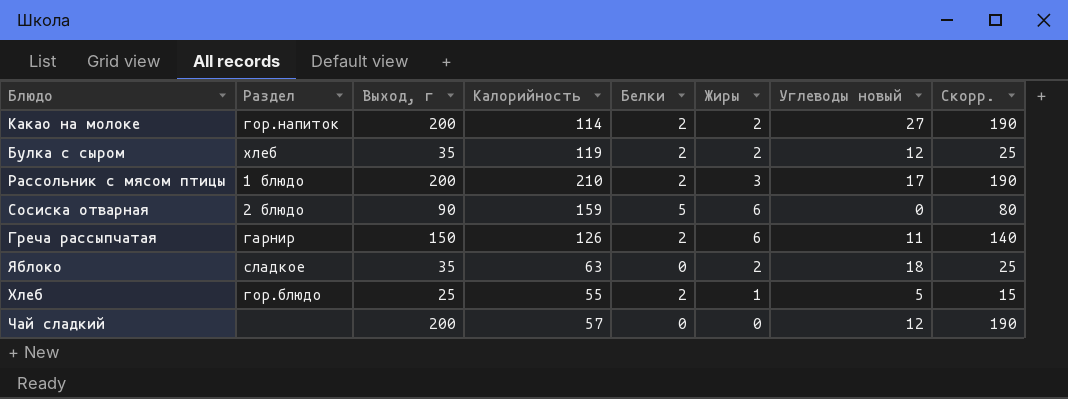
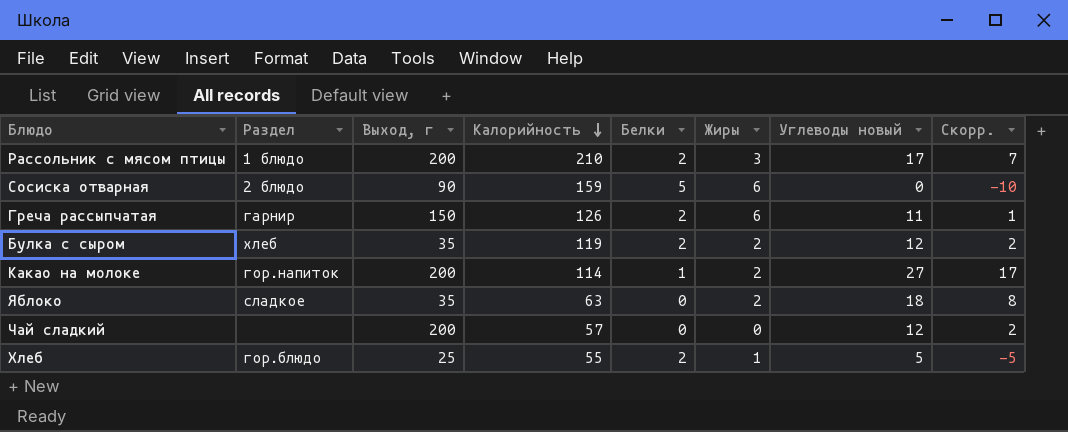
row order: none -> Калорийность descending
column Скорр. | formula: [Выход, г] - 10 -> [Углеводы новый] - 10
Какао на молоке | Белки: 2 -> 1

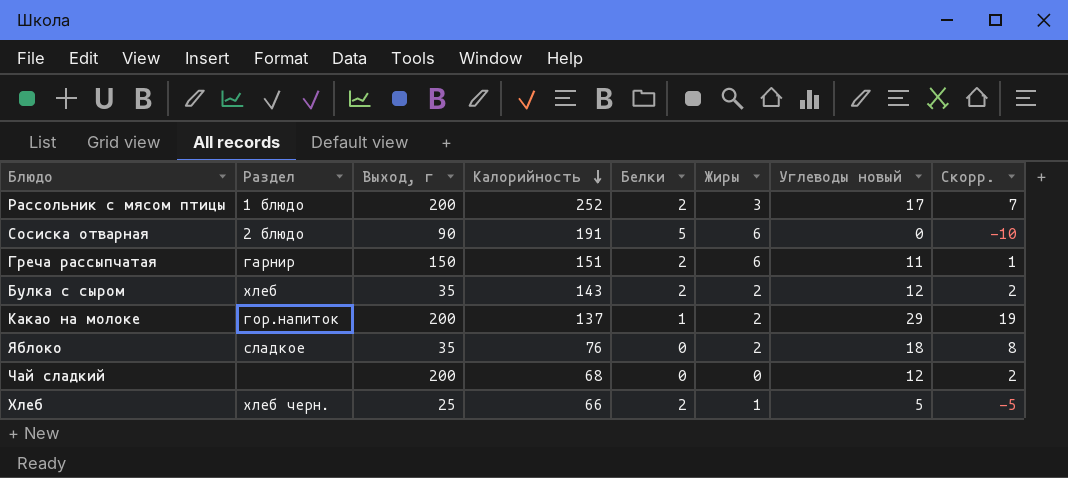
Рассольник с мясом птицы | Калорийность: 210 -> 252
Сосиска отварная | Калорийность: 159 -> 191
Греча рассыпчатая | Калорийность: 126 -> 151
Булка с сыром | Калорийность: 119 -> 143
Какао на молоке | Калорийность: 114 -> 137
Какао на молоке | Углеводы новый: 27 -> 29
Какао на молоке | Скорр.: 17 -> 19
Яблоко | Калорийность: 63 -> 76
Чай сладкий | Калорийность: 57 -> 68
Хлеб | Раздел: гор.блюдо -> хлеб черн.
Хлеб | Калорийность: 55 -> 66

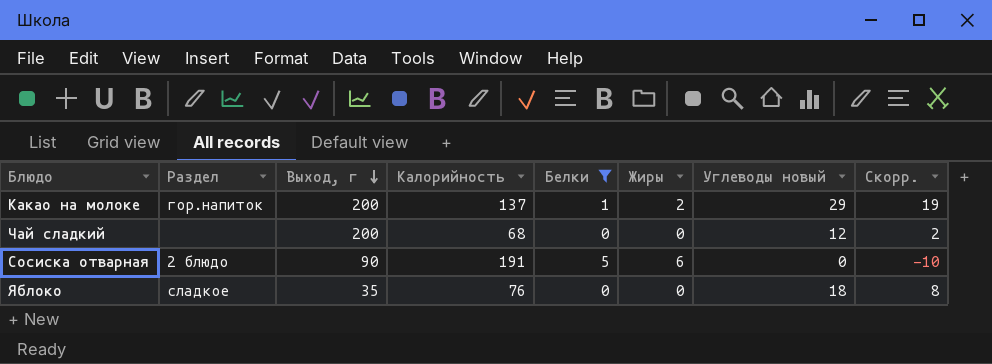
filter: none -> Белки != 2
row order: Калорийность descending -> Выход, г descending
Яблоко | Жиры: 2 -> 0

